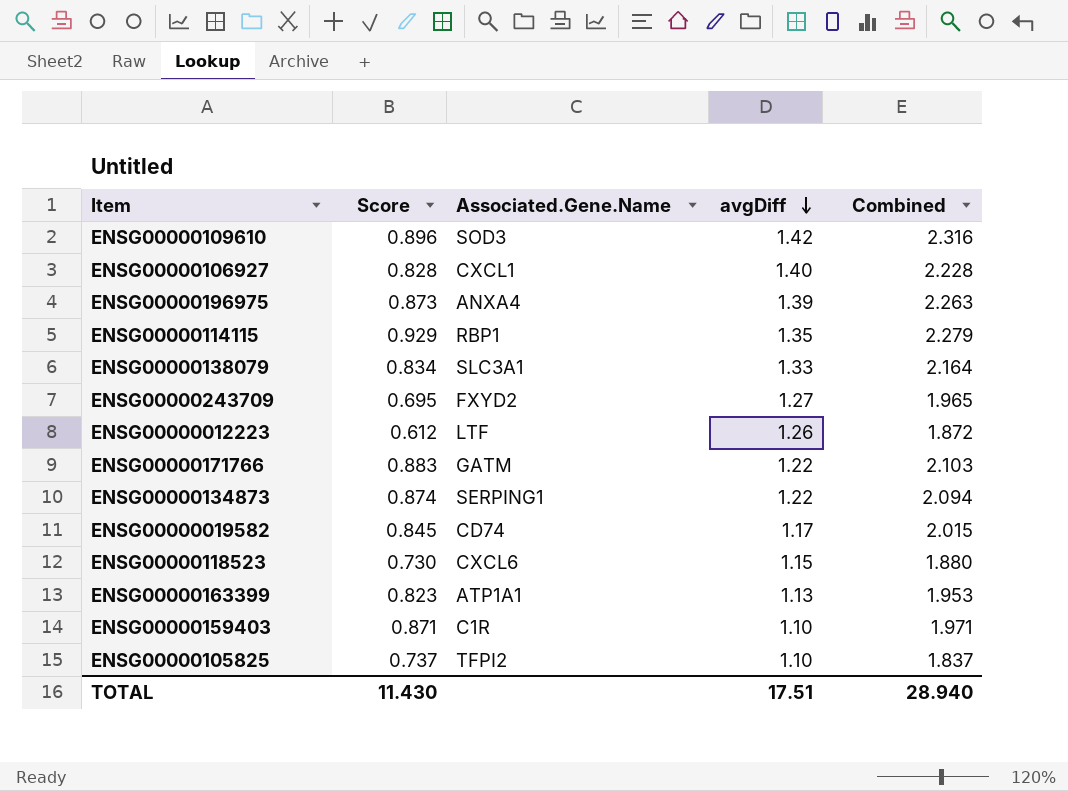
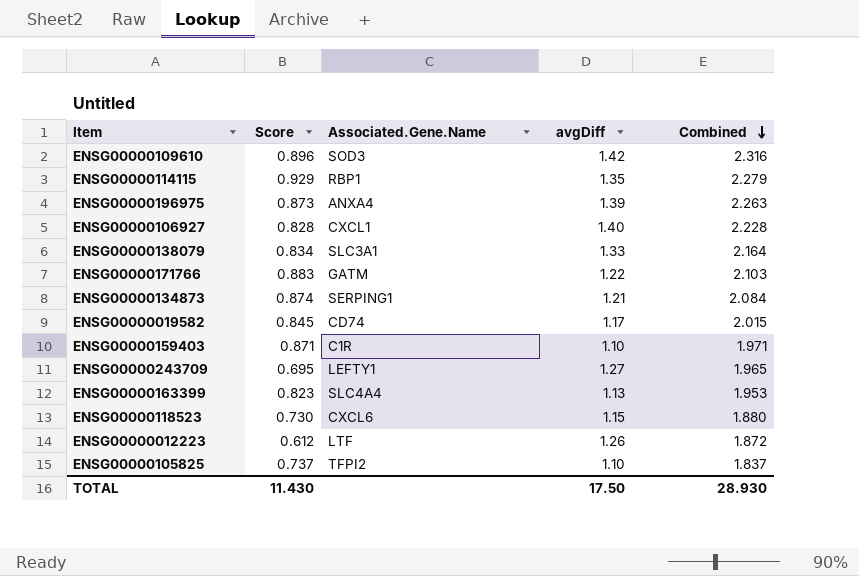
row order: avgDiff descending -> Combined descending
ENSG00000134873 | avgDiff: 1.22 -> 1.21
ENSG00000134873 | Combined: 2.094 -> 2.084
ENSG00000243709 | Associated.Gene.Name: FXYD2 -> LEFTY1
ENSG00000163399 | Associated.Gene.Name: ATP1A1 -> SLC4A4
TOTAL | avgDiff: 17.51 -> 17.50
TOTAL | Combined: 28.940 -> 28.930

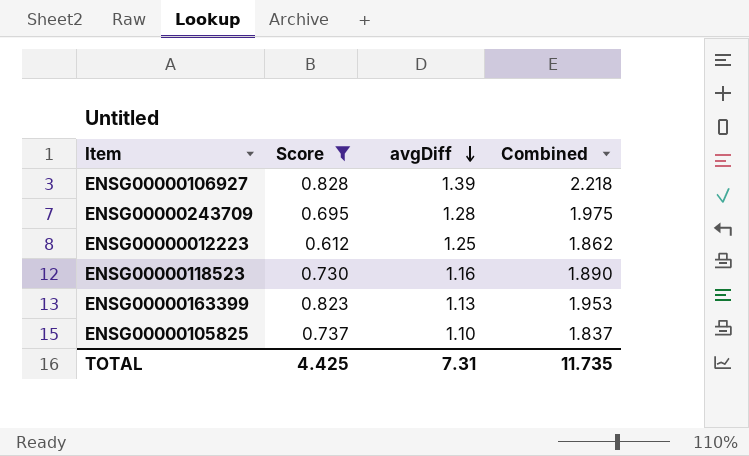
filter: none -> Score <= 0.828
row order: Combined descending -> avgDiff descending
column Associated.Gene.Name | position: 3 -> none
ENSG00000106927 | avgDiff: 1.40 -> 1.39
ENSG00000106927 | Combined: 2.228 -> 2.218
ENSG00000243709 | avgDiff: 1.27 -> 1.28
ENSG00000243709 | Combined: 1.965 -> 1.975
ENSG00000012223 | avgDiff: 1.26 -> 1.25
ENSG00000012223 | Combined: 1.872 -> 1.862
ENSG00000118523 | avgDiff: 1.15 -> 1.16
ENSG00000118523 | Combined: 1.880 -> 1.890
TOTAL | Score: 11.430 -> 4.425
TOTAL | avgDiff: 17.50 -> 7.31
TOTAL | Combined: 28.930 -> 11.735

